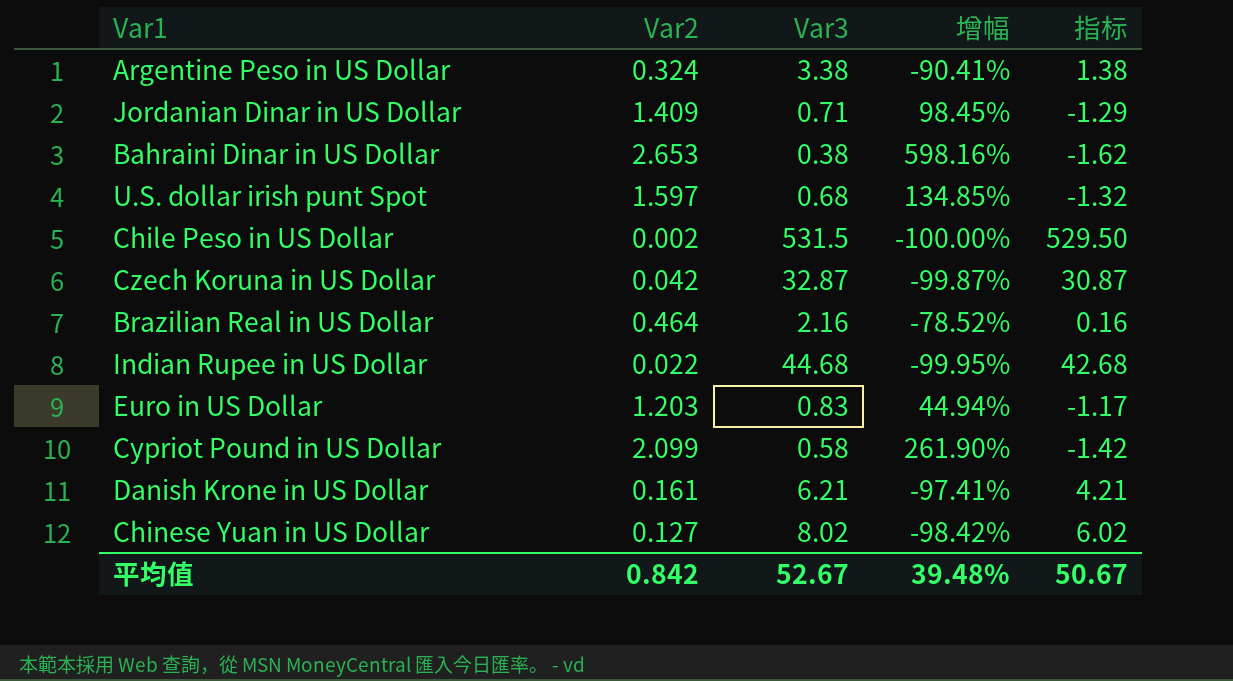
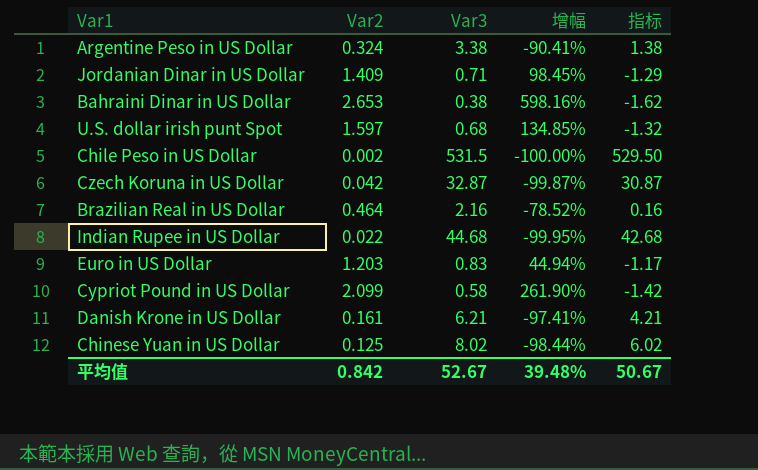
Chinese Yuan in US Dollar | Var2: 0.127 -> 0.125
Chinese Yuan in US Dollar | 增幅: -98.42% -> -98.44%

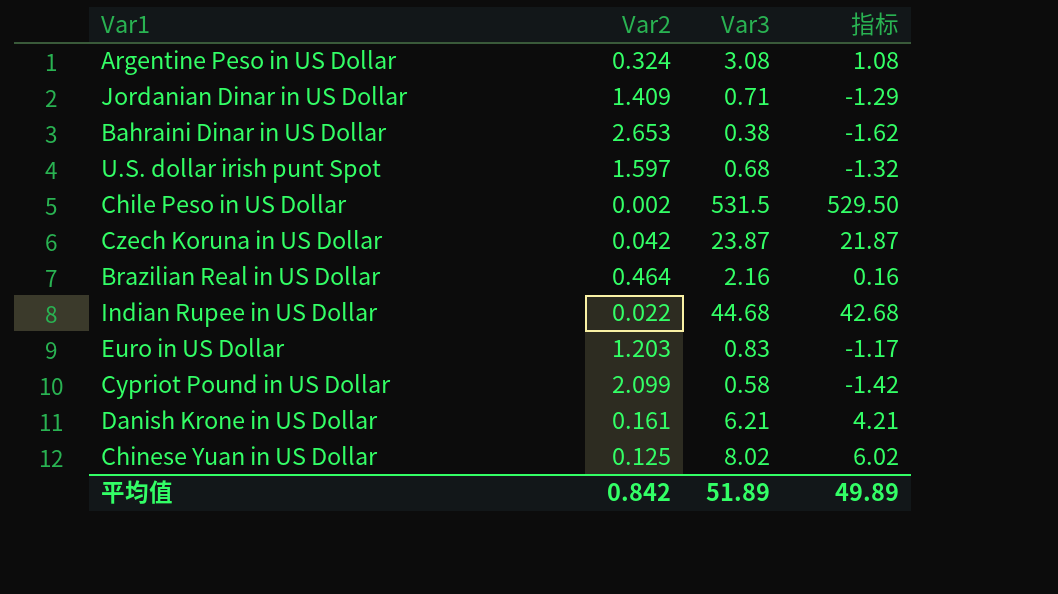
column 增幅 | formula: ([Var2] - [Var3]) / [Var3] -> none
Argentine Peso in US Dollar | Var3: 3.38 -> 3.08
Argentine Peso in US Dollar | 指标: 1.38 -> 1.08
Czech Koruna in US Dollar | Var3: 32.87 -> 23.87
Czech Koruna in US Dollar | 指标: 30.87 -> 21.87
平均值 | Var3: 52.67 -> 51.89
平均值 | 指标: 50.67 -> 49.89

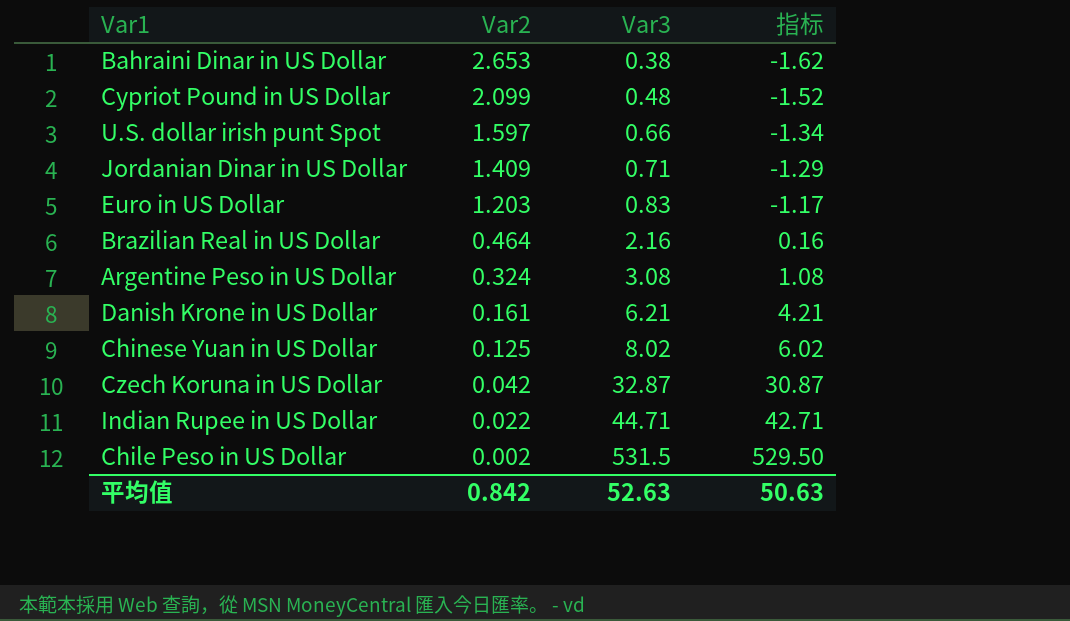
row order: none -> Var2 descending
Cypriot Pound in US Dollar | Var3: 0.58 -> 0.48
Cypriot Pound in US Dollar | 指标: -1.42 -> -1.52
U.S. dollar irish punt Spot | Var3: 0.68 -> 0.66
U.S. dollar irish punt Spot | 指标: -1.32 -> -1.34
Czech Koruna in US Dollar | Var3: 23.87 -> 32.87
Czech Koruna in US Dollar | 指标: 21.87 -> 30.87
Indian Rupee in US Dollar | Var3: 44.68 -> 44.71
Indian Rupee in US Dollar | 指标: 42.68 -> 42.71
平均值 | Var3: 51.89 -> 52.63
平均值 | 指标: 49.89 -> 50.63

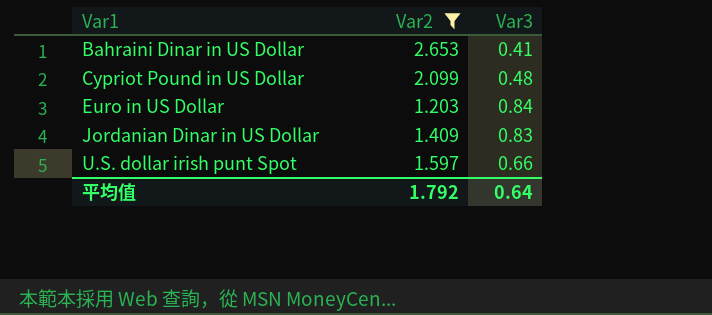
filter: none -> Var2 >= 1.203
row order: Var2 descending -> Var1 ascending
column 指标 | formula: [Var3] - 2 -> none
Bahraini Dinar in US Dollar | Var3: 0.38 -> 0.41
Euro in US Dollar | Var3: 0.83 -> 0.84
Jordanian Dinar in US Dollar | Var3: 0.71 -> 0.83
平均值 | Var2: 0.842 -> 1.792
平均值 | Var3: 52.63 -> 0.64

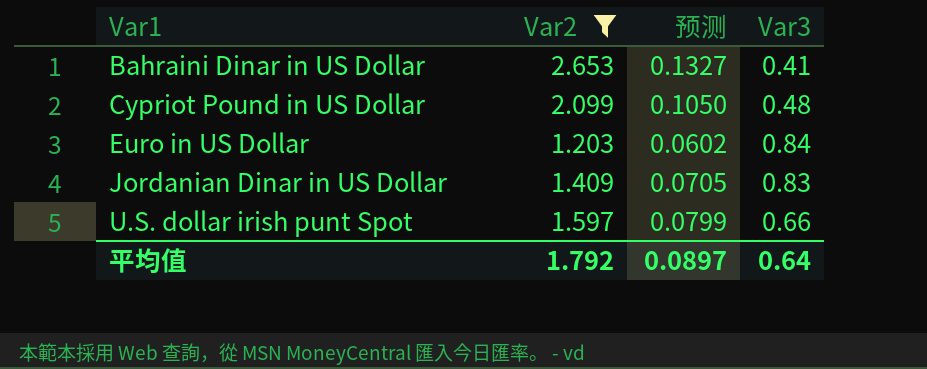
column 预测 | formula: none -> [Var2] * 0.05

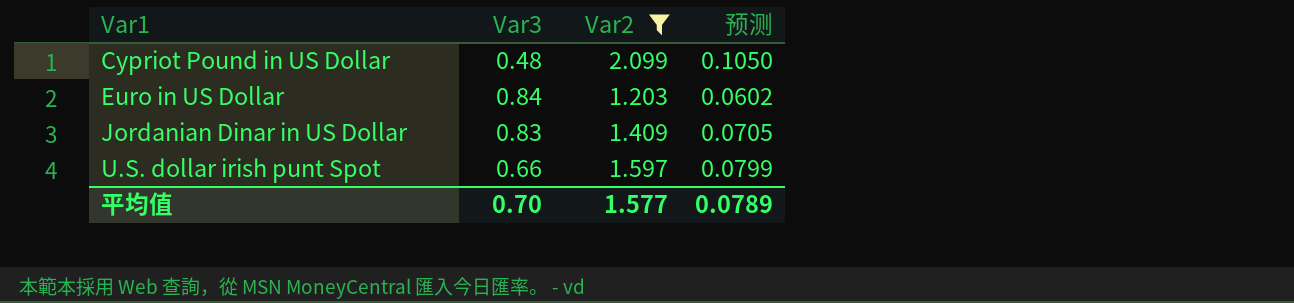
column Var3 | position: 4 -> 2
row Bahraini Dinar in US Dollar: 2.653 | 0.1327 | 0.41 -> none
平均值 | Var3: 0.64 -> 0.70
平均值 | Var2: 1.792 -> 1.577
平均值 | 预测: 0.0897 -> 0.0789

